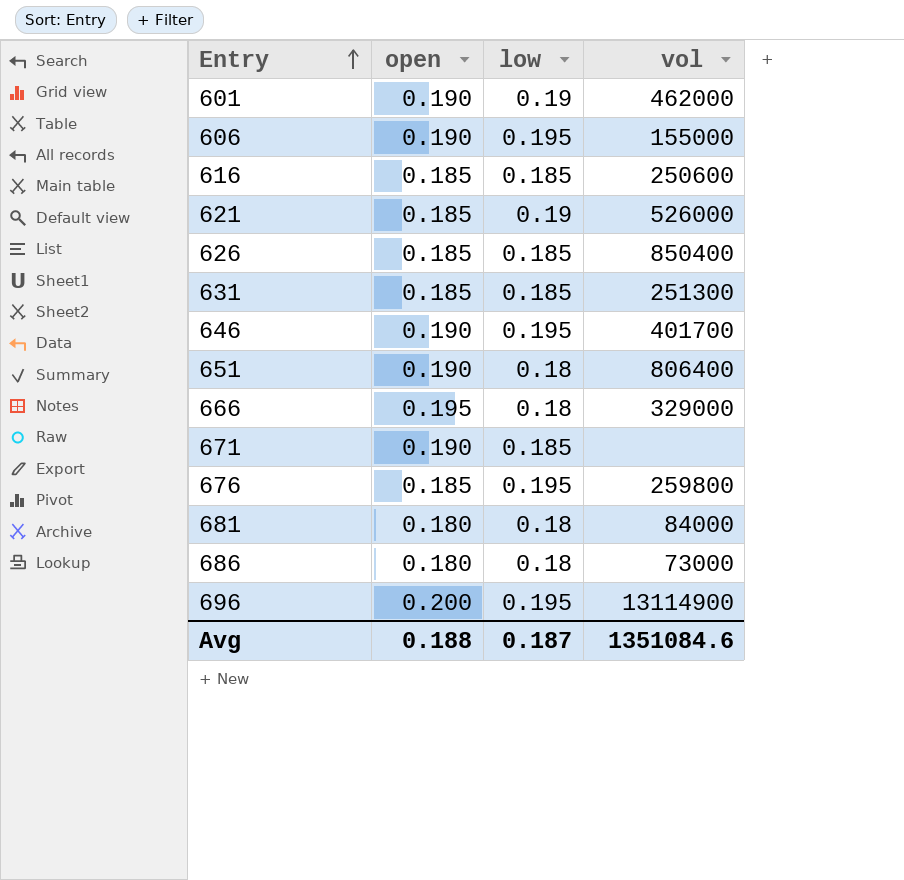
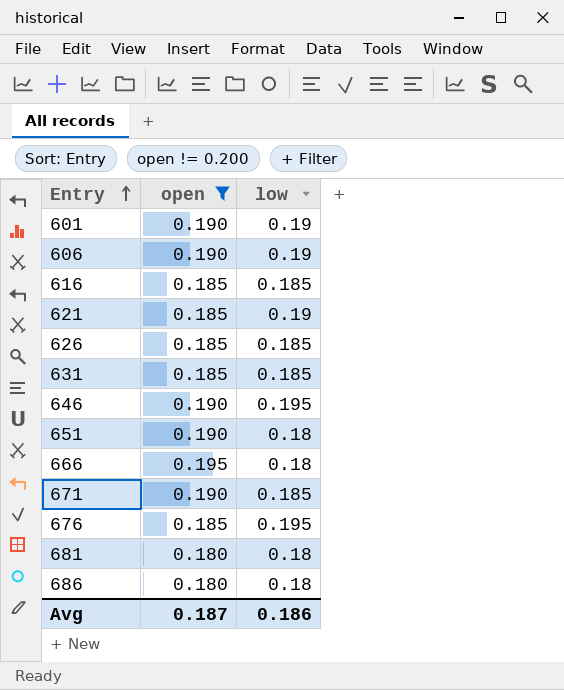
filter: none -> open != 0.200
column vol | position: 4 -> none
606 | low: 0.195 -> 0.19
Avg | open: 0.188 -> 0.187
Avg | low: 0.187 -> 0.186

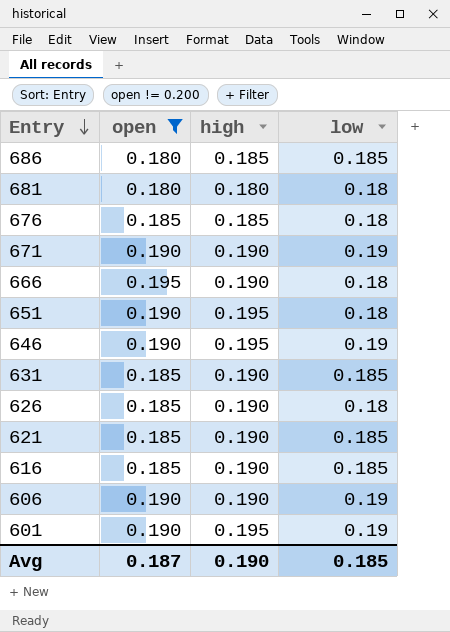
row order: Entry ascending -> Entry descending
column high | position: none -> 3
686 | low: 0.18 -> 0.185
676 | low: 0.195 -> 0.18
671 | low: 0.185 -> 0.19
646 | low: 0.195 -> 0.19
626 | low: 0.185 -> 0.18
621 | low: 0.19 -> 0.185
Avg | low: 0.186 -> 0.185

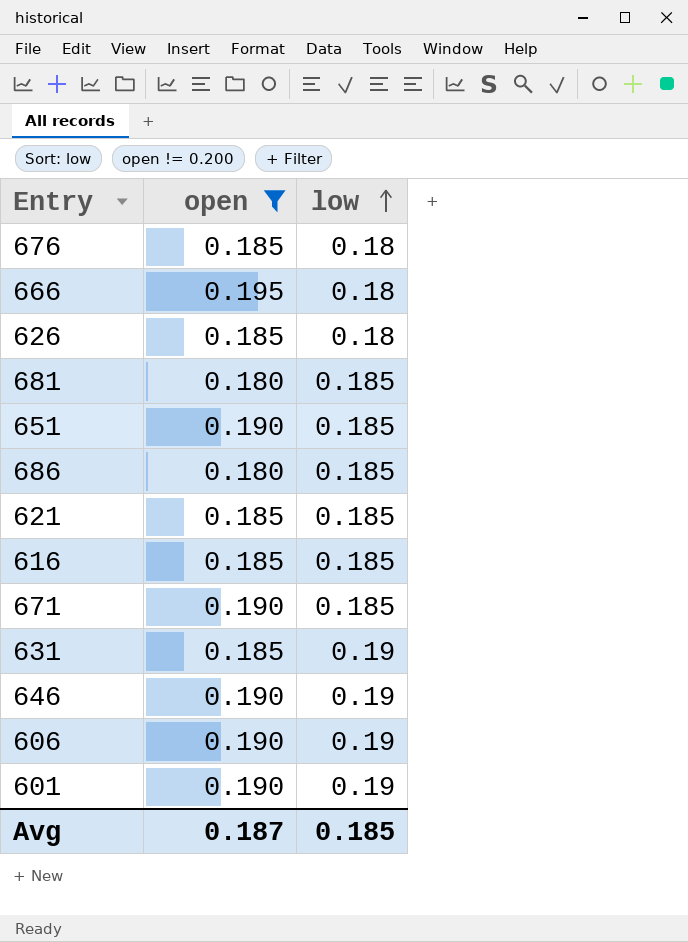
row order: Entry descending -> low ascending
column high | position: 3 -> none
681 | low: 0.18 -> 0.185
651 | low: 0.18 -> 0.185
671 | low: 0.19 -> 0.185
631 | low: 0.185 -> 0.19

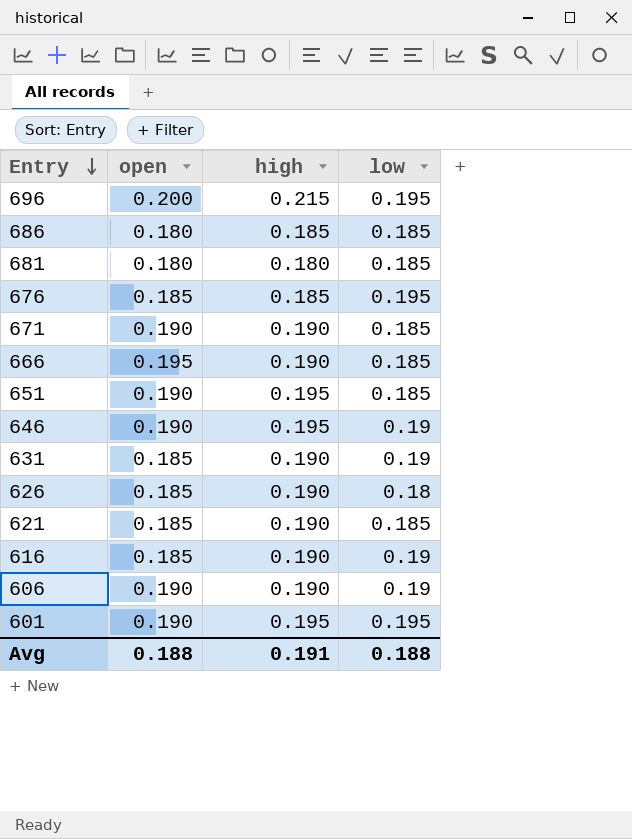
filter: open != 0.200 -> none
row order: low ascending -> Entry descending
column high | position: none -> 3
676 | low: 0.18 -> 0.195
666 | low: 0.18 -> 0.185
616 | low: 0.185 -> 0.19
601 | low: 0.19 -> 0.195
Avg | open: 0.187 -> 0.188
Avg | low: 0.185 -> 0.188

